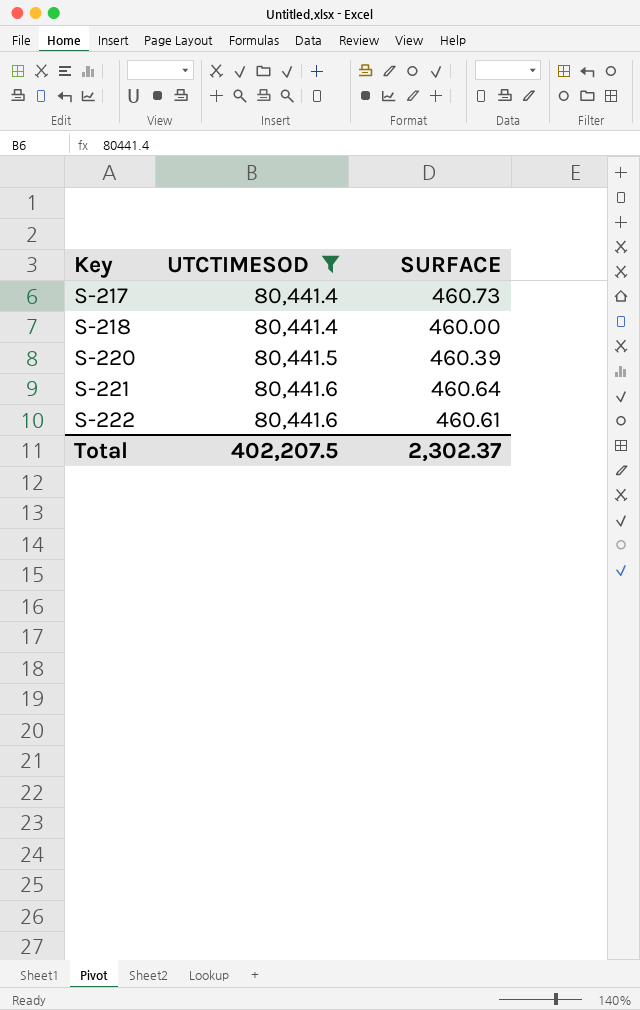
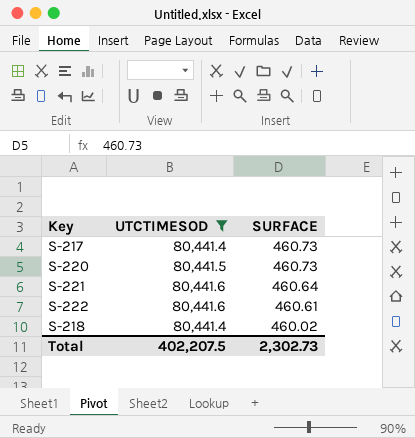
row order: Key ascending -> SURFACE descending
S-220 | SURFACE: 460.39 -> 460.73
S-218 | SURFACE: 460.00 -> 460.02
Total | SURFACE: 2,302.37 -> 2,302.73

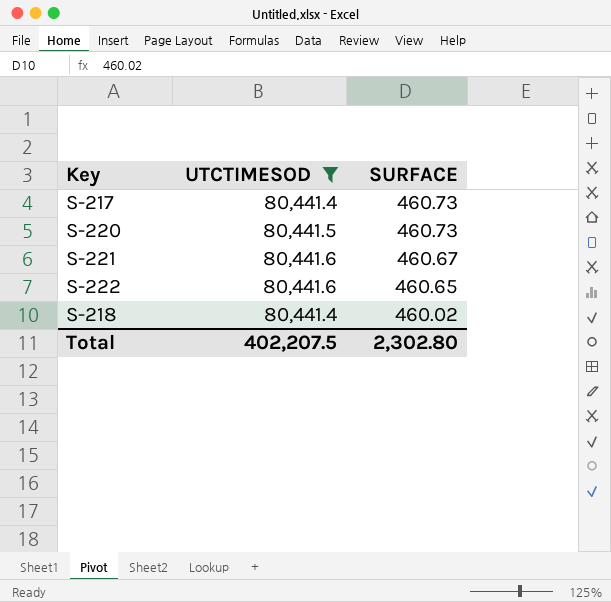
S-221 | SURFACE: 460.64 -> 460.67
S-222 | SURFACE: 460.61 -> 460.65
Total | SURFACE: 2,302.73 -> 2,302.80

